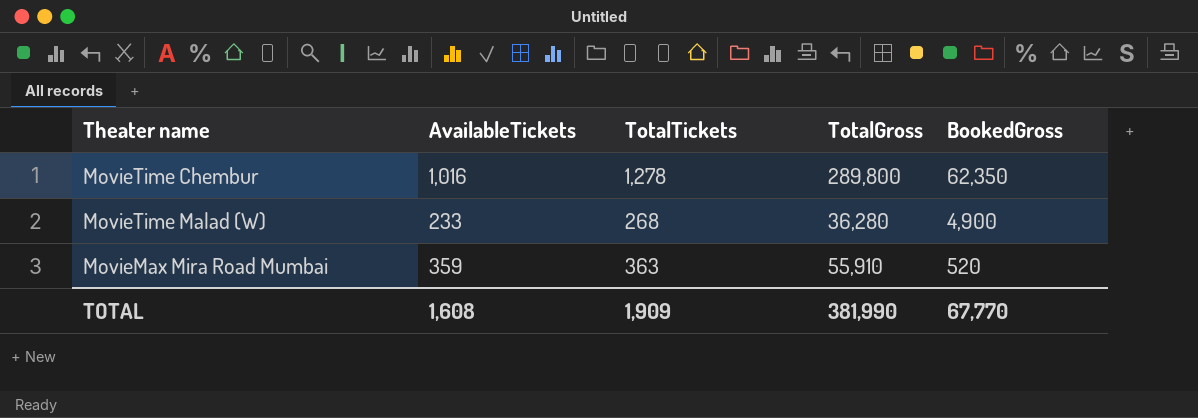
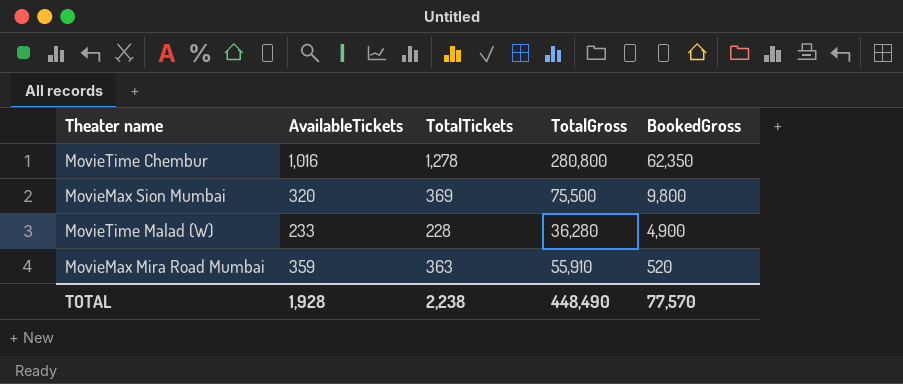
MovieTime Chembur | TotalGross: 289,800 -> 280,800
row MovieMax Sion Mumbai: none -> 320 | 369 | 75,500 | 9,800
MovieTime Malad (W) | TotalTickets: 268 -> 228
TOTAL | AvailableTickets: 1,608 -> 1,928
TOTAL | TotalTickets: 1,909 -> 2,238
TOTAL | TotalGross: 381,990 -> 448,490
TOTAL | BookedGross: 67,770 -> 77,570

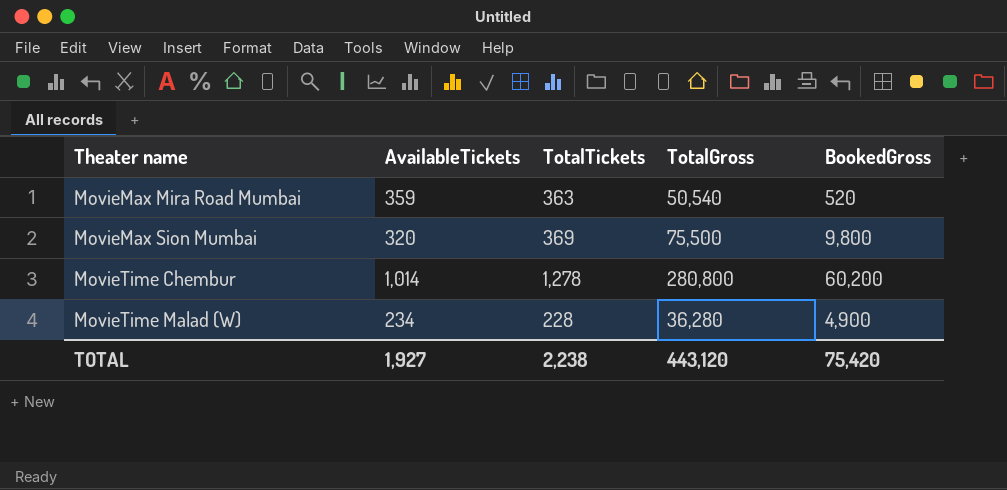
row order: BookedGross descending -> Theater name ascending
MovieMax Mira Road Mumbai | TotalGross: 55,910 -> 50,540
MovieTime Chembur | AvailableTickets: 1,016 -> 1,014
MovieTime Chembur | BookedGross: 62,350 -> 60,200
MovieTime Malad (W) | AvailableTickets: 233 -> 234
TOTAL | AvailableTickets: 1,928 -> 1,927
TOTAL | TotalGross: 448,490 -> 443,120
TOTAL | BookedGross: 77,570 -> 75,420

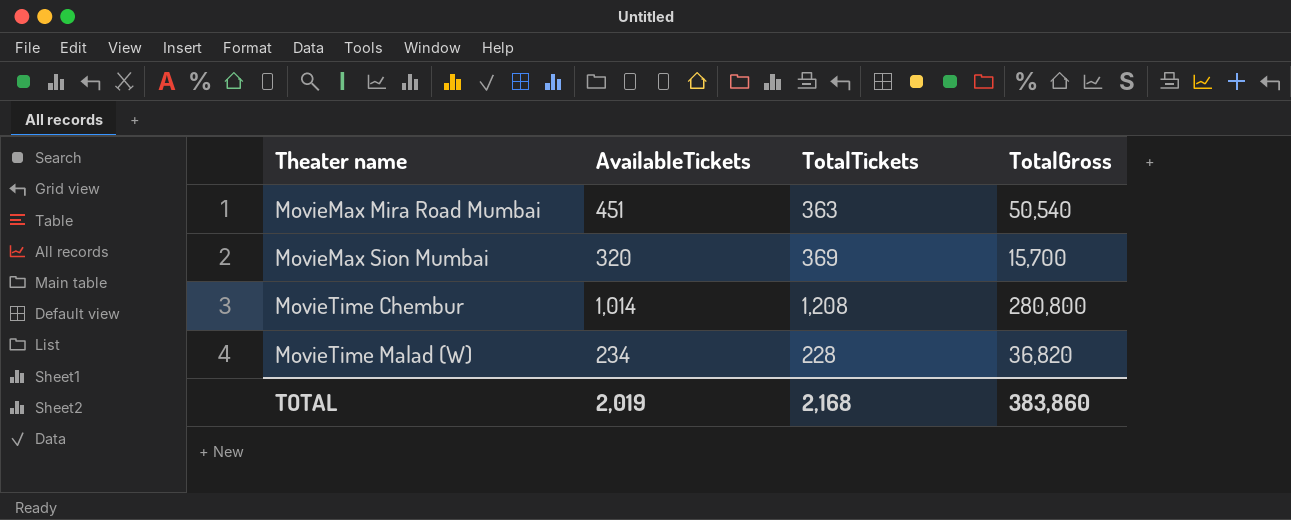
column BookedGross | position: 5 -> none
MovieMax Mira Road Mumbai | AvailableTickets: 359 -> 451
MovieMax Sion Mumbai | TotalGross: 75,500 -> 15,700
MovieTime Chembur | TotalTickets: 1,278 -> 1,208
MovieTime Malad (W) | TotalGross: 36,280 -> 36,820
TOTAL | AvailableTickets: 1,927 -> 2,019
TOTAL | TotalTickets: 2,238 -> 2,168
TOTAL | TotalGross: 443,120 -> 383,860

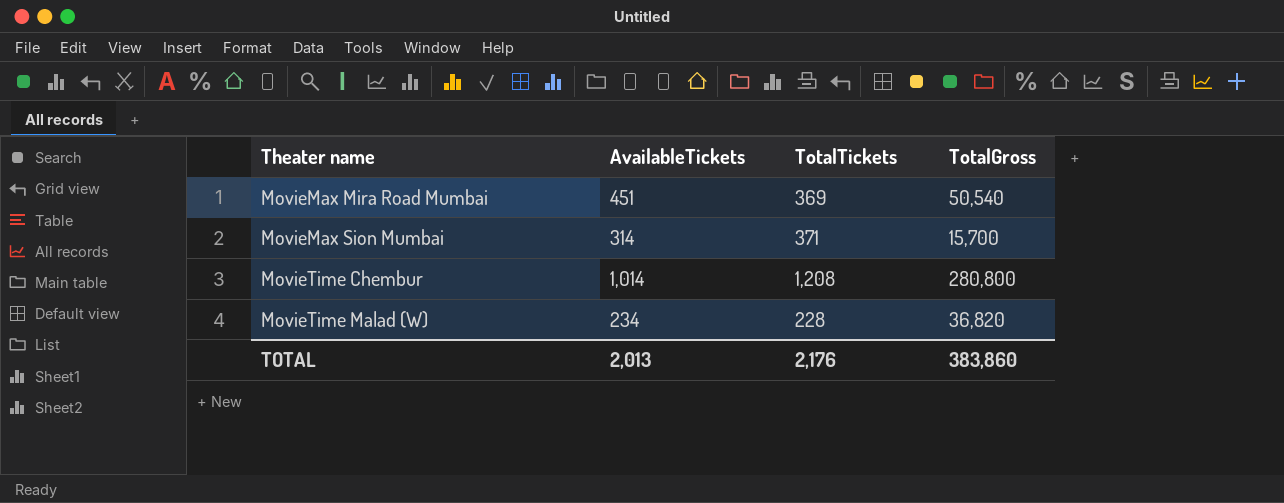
MovieMax Mira Road Mumbai | TotalTickets: 363 -> 369
MovieMax Sion Mumbai | AvailableTickets: 320 -> 314
MovieMax Sion Mumbai | TotalTickets: 369 -> 371
TOTAL | AvailableTickets: 2,019 -> 2,013
TOTAL | TotalTickets: 2,168 -> 2,176

